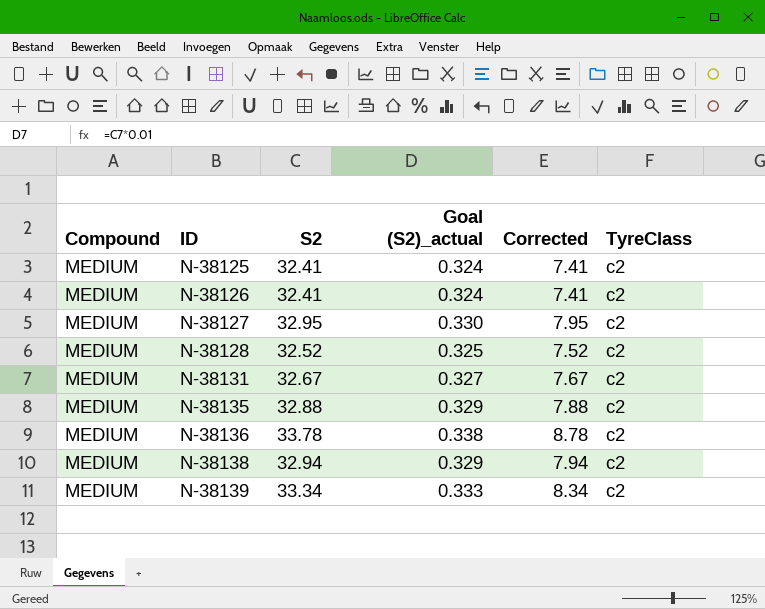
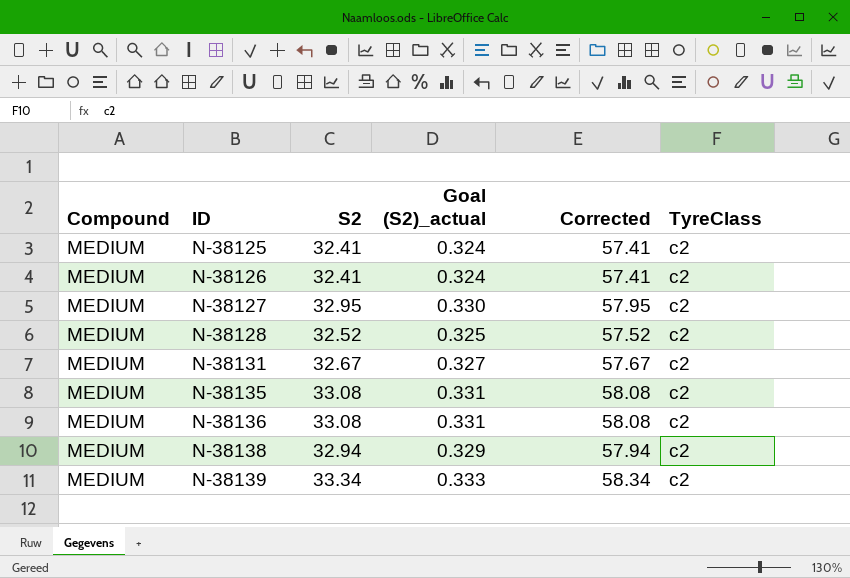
column Corrected | formula: [S2] - 25 -> [S2] + 25
N-38135 | S2: 32.88 -> 33.08
N-38135 | Goal (S2)_actual: 0.329 -> 0.331
N-38136 | S2: 33.78 -> 33.08
N-38136 | Goal (S2)_actual: 0.338 -> 0.331

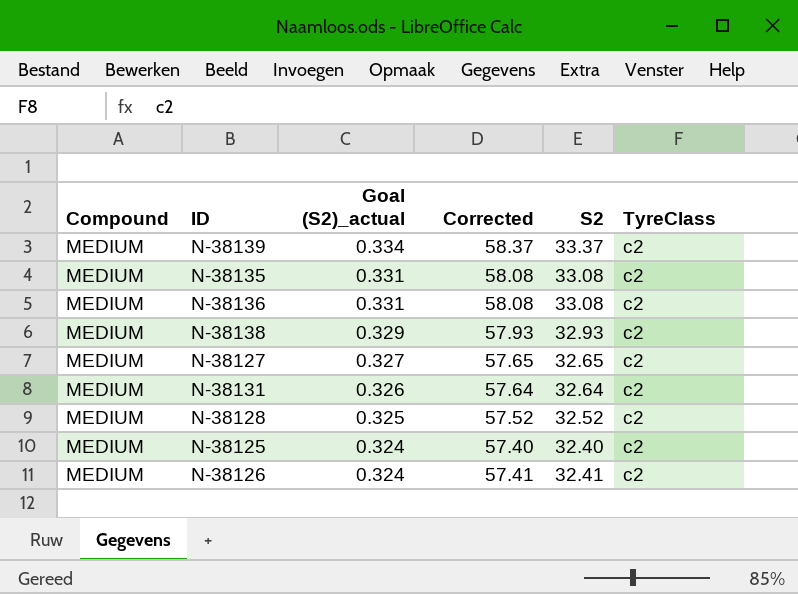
row order: ID ascending -> Goal (S2)_actual descending
column S2 | position: 3 -> 5
N-38139 | Goal (S2)_actual: 0.333 -> 0.334
N-38139 | Corrected: 58.34 -> 58.37
N-38139 | S2: 33.34 -> 33.37
N-38138 | Corrected: 57.94 -> 57.93
N-38138 | S2: 32.94 -> 32.93
N-38127 | Goal (S2)_actual: 0.330 -> 0.327
N-38127 | Corrected: 57.95 -> 57.65
N-38127 | S2: 32.95 -> 32.65
N-38131 | Goal (S2)_actual: 0.327 -> 0.326
N-38131 | Corrected: 57.67 -> 57.64
N-38131 | S2: 32.67 -> 32.64
N-38125 | Corrected: 57.41 -> 57.40
N-38125 | S2: 32.41 -> 32.40

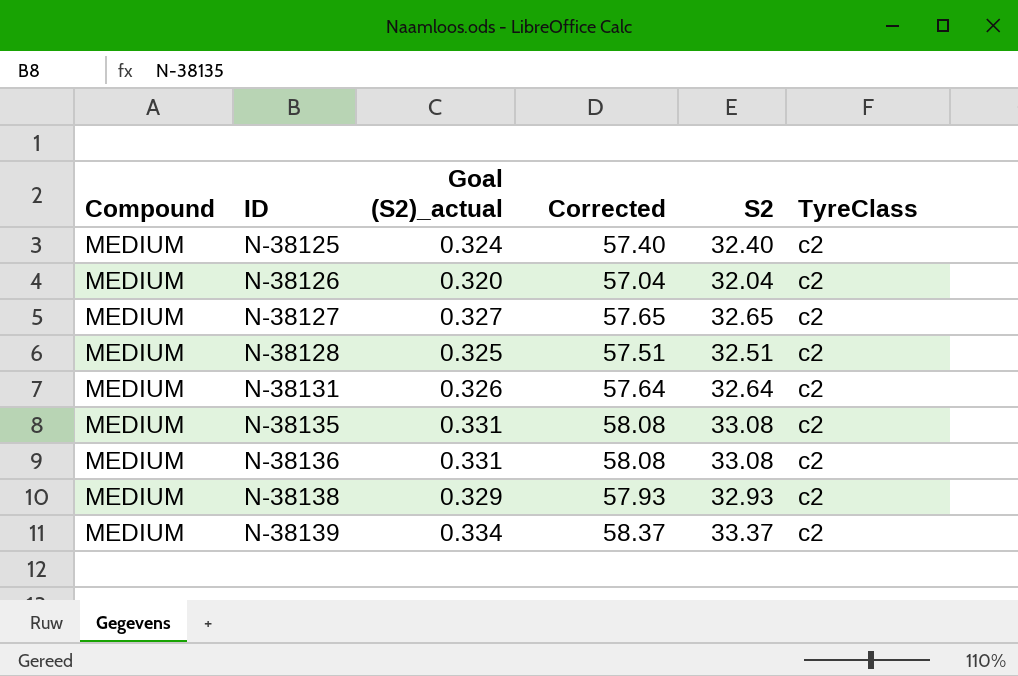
row order: Goal (S2)_actual descending -> ID ascending
N-38126 | Goal (S2)_actual: 0.324 -> 0.320
N-38126 | Corrected: 57.41 -> 57.04
N-38126 | S2: 32.41 -> 32.04
N-38128 | Corrected: 57.52 -> 57.51
N-38128 | S2: 32.52 -> 32.51

